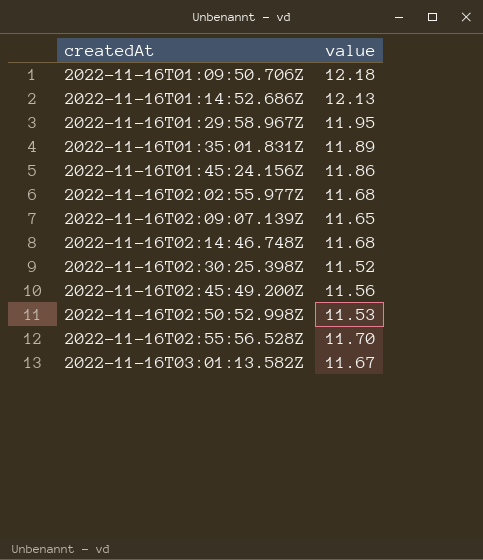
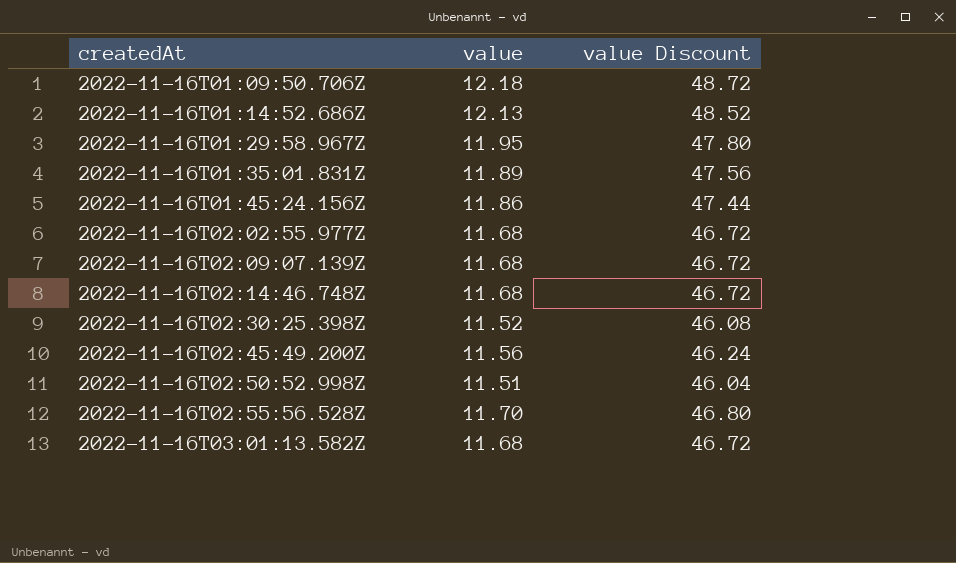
column value Discount | formula: none -> [value] * 4
2022-11-16T02:09:07.139Z | value: 11.65 -> 11.68
2022-11-16T02:50:52.998Z | value: 11.53 -> 11.51
2022-11-16T03:01:13.582Z | value: 11.67 -> 11.68

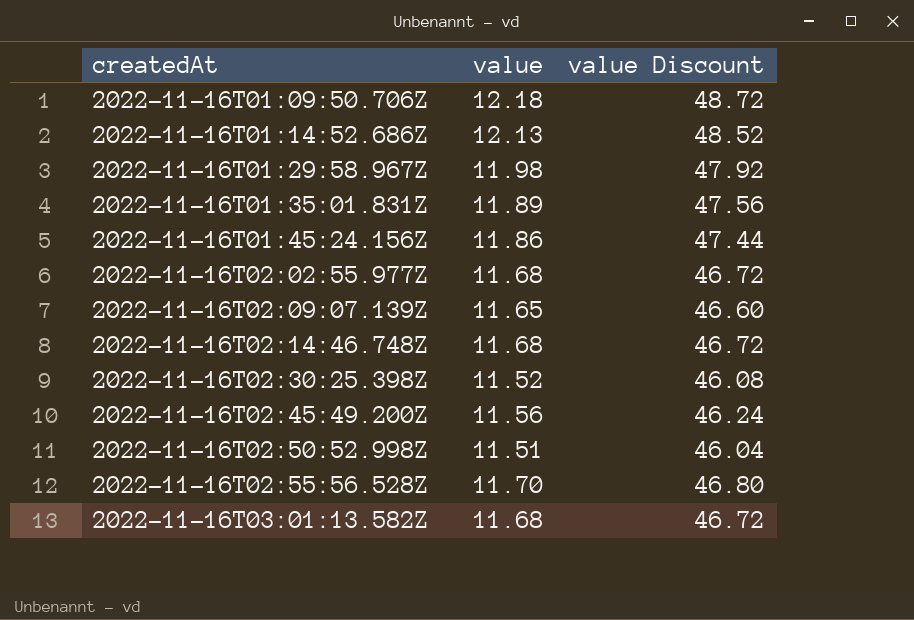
2022-11-16T01:29:58.967Z | value: 11.95 -> 11.98
2022-11-16T01:29:58.967Z | value Discount: 47.80 -> 47.92
2022-11-16T02:09:07.139Z | value: 11.68 -> 11.65
2022-11-16T02:09:07.139Z | value Discount: 46.72 -> 46.60

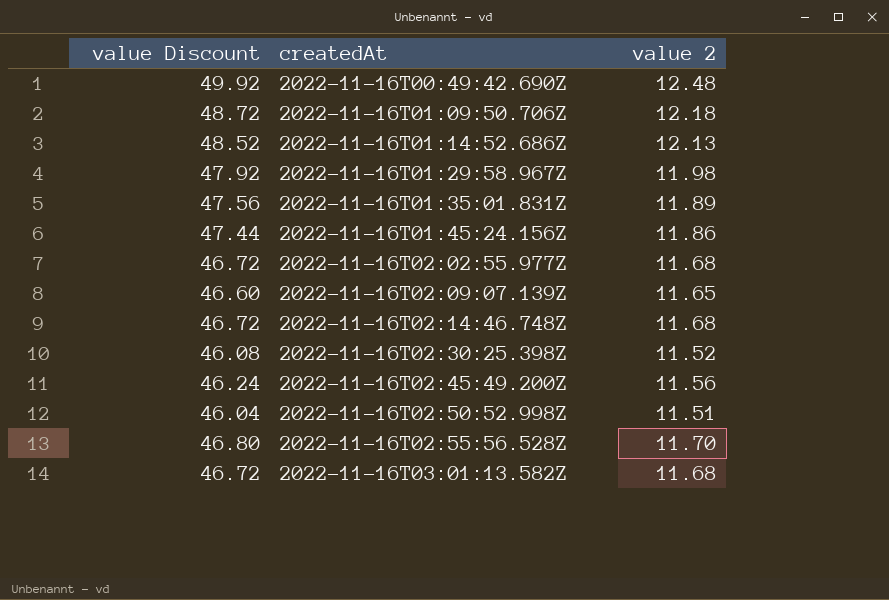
column value Discount | position: 3 -> 1
column name: value -> value 2
row 2022-11-16T00:49:42.690Z: none -> 49.92 | 12.48

